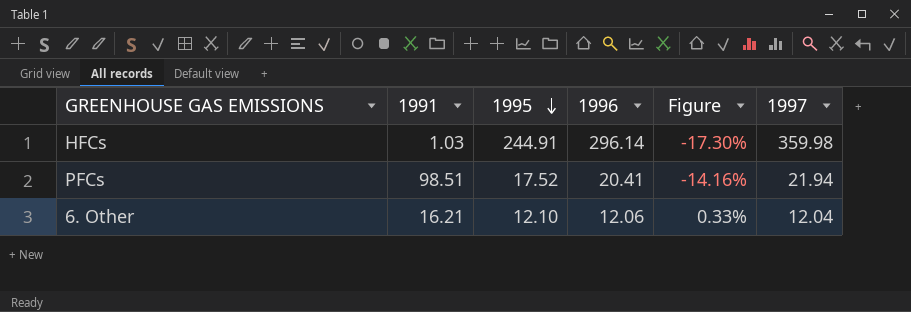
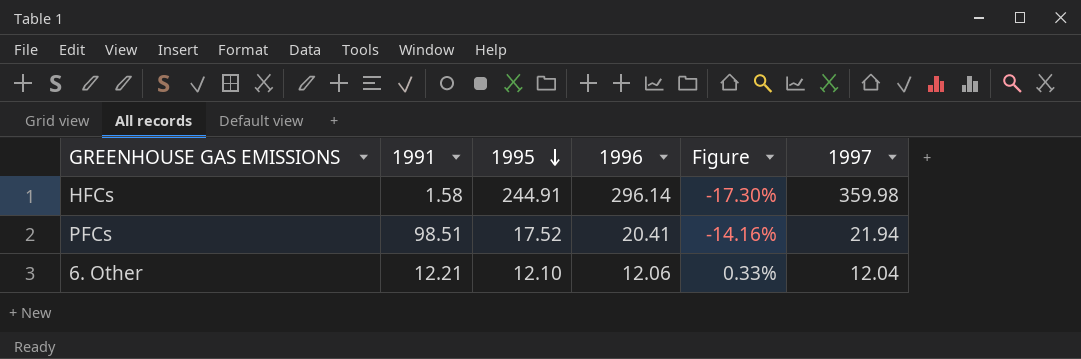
HFCs | 1991: 1.03 -> 1.58
6. Other | 1991: 16.21 -> 12.21

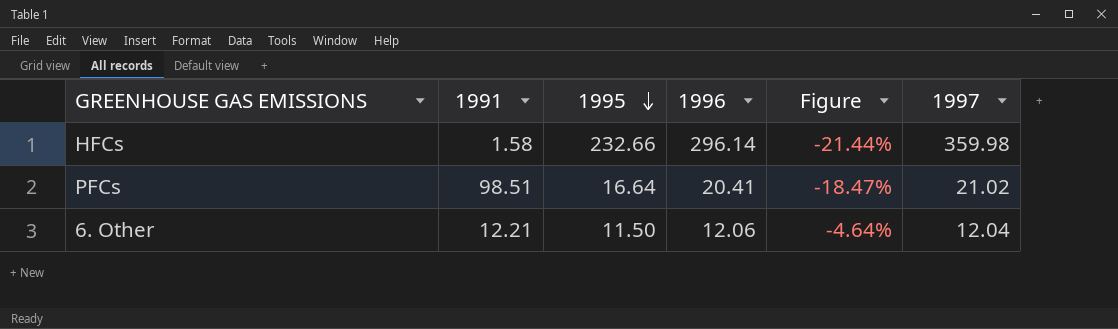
HFCs | 1995: 244.91 -> 232.66
HFCs | Figure: -17.30% -> -21.44%
PFCs | 1995: 17.52 -> 16.64
PFCs | Figure: -14.16% -> -18.47%
PFCs | 1997: 21.94 -> 21.02
6. Other | 1995: 12.10 -> 11.50
6. Other | Figure: 0.33% -> -4.64%

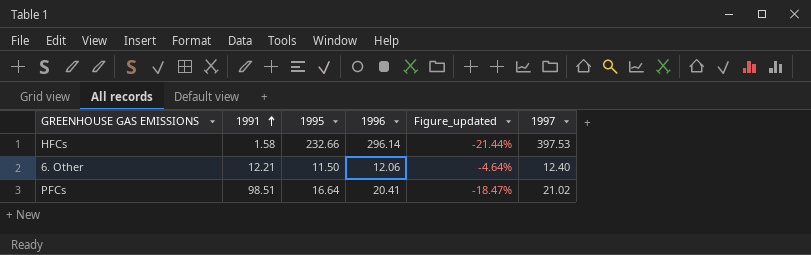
row order: 1995 descending -> 1991 ascending
column name: Figure -> Figure_updated
HFCs | 1997: 359.98 -> 397.53
6. Other | 1997: 12.04 -> 12.40

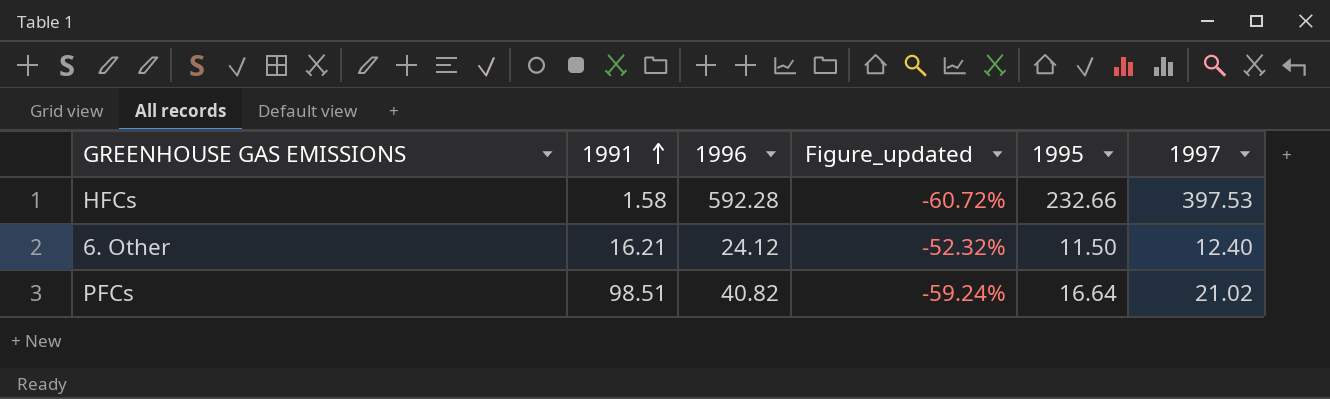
column 1995 | position: 3 -> 5
HFCs | 1996: 296.14 -> 592.28
HFCs | Figure_updated: -21.44% -> -60.72%
6. Other | 1991: 12.21 -> 16.21
6. Other | 1996: 12.06 -> 24.12
6. Other | Figure_updated: -4.64% -> -52.32%
PFCs | 1996: 20.41 -> 40.82
PFCs | Figure_updated: -18.47% -> -59.24%

